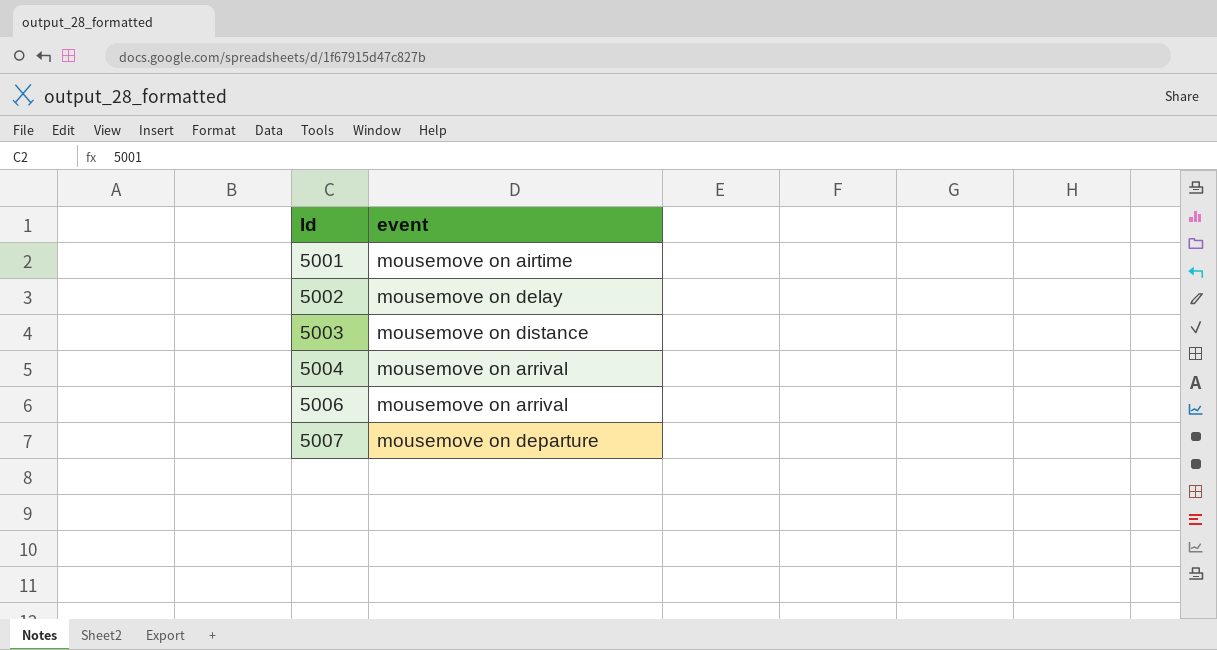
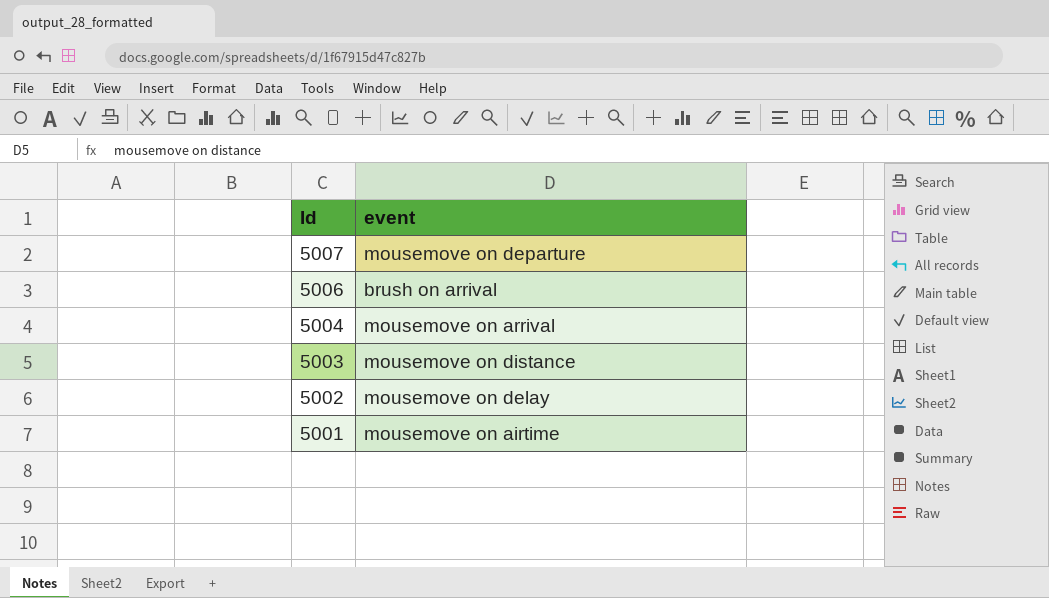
row order: Id ascending -> Id descending
5006 | event: mousemove on arrival -> brush on arrival

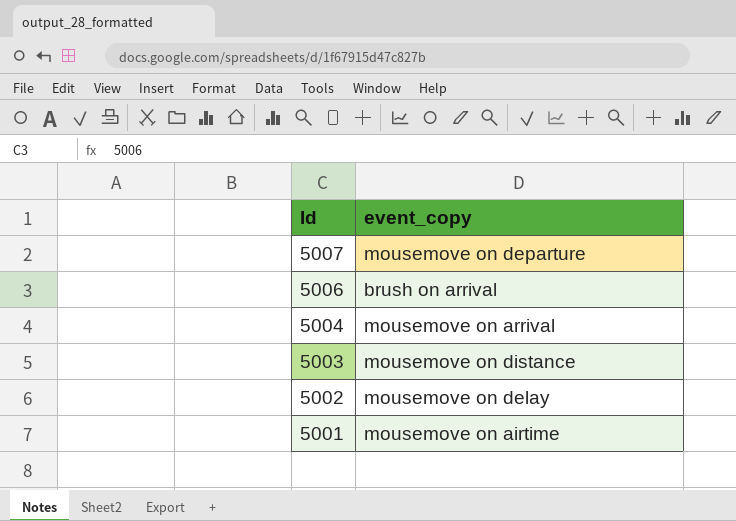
column name: event -> event_copy

